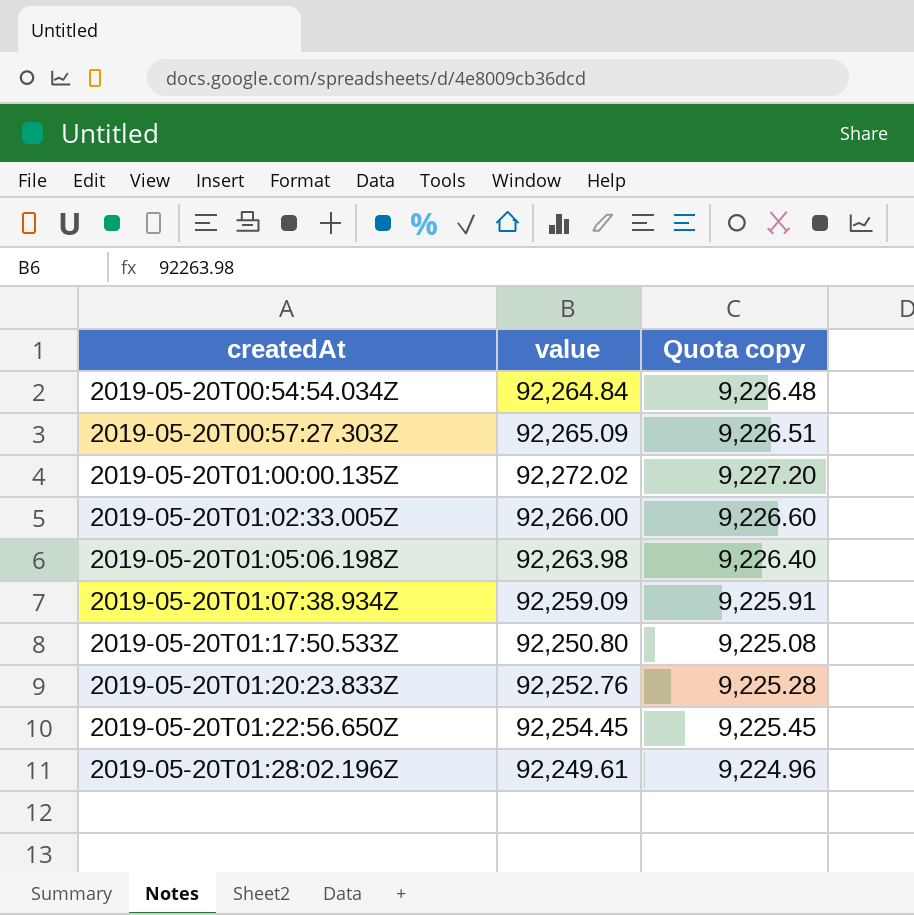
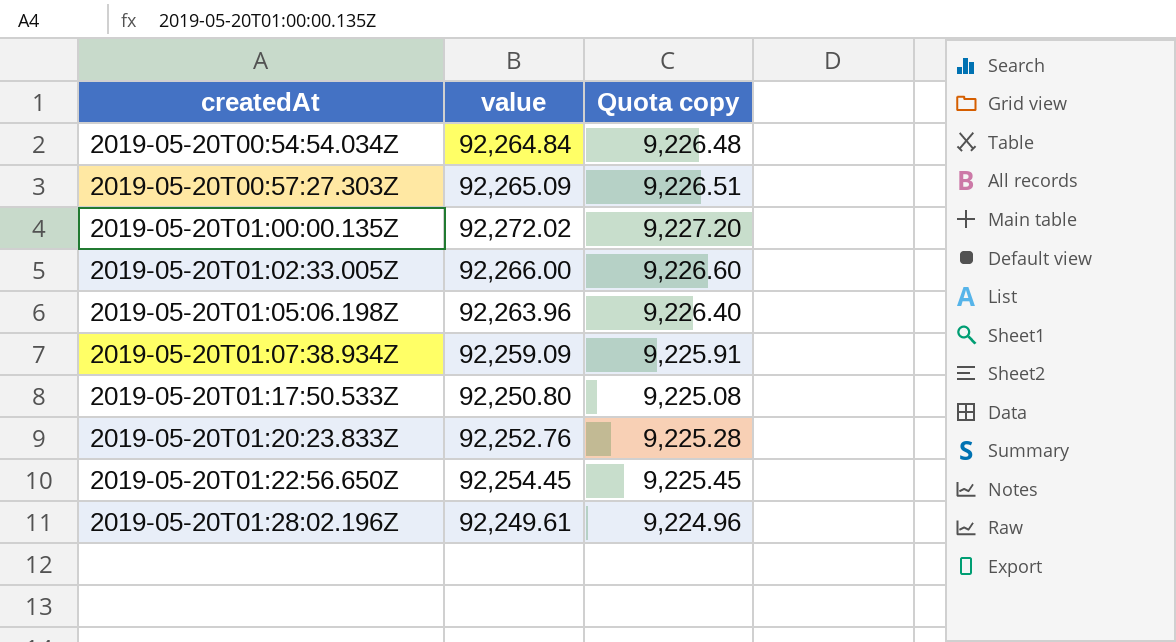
2019-05-20T01:05:06.198Z | value: 92,263.98 -> 92,263.96

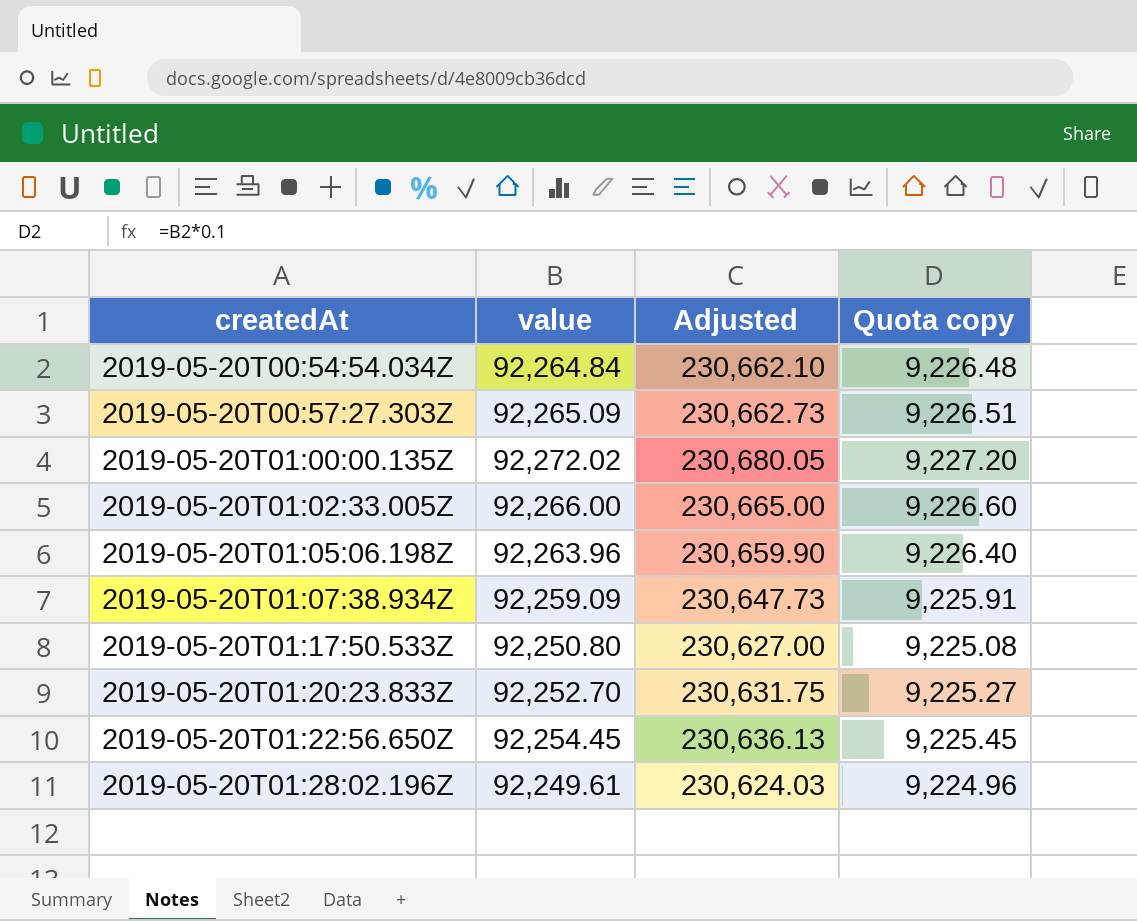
column Adjusted | formula: none -> [value] * 2.5
2019-05-20T01:20:23.833Z | value: 92,252.76 -> 92,252.70
2019-05-20T01:20:23.833Z | Quota copy: 9,225.28 -> 9,225.27

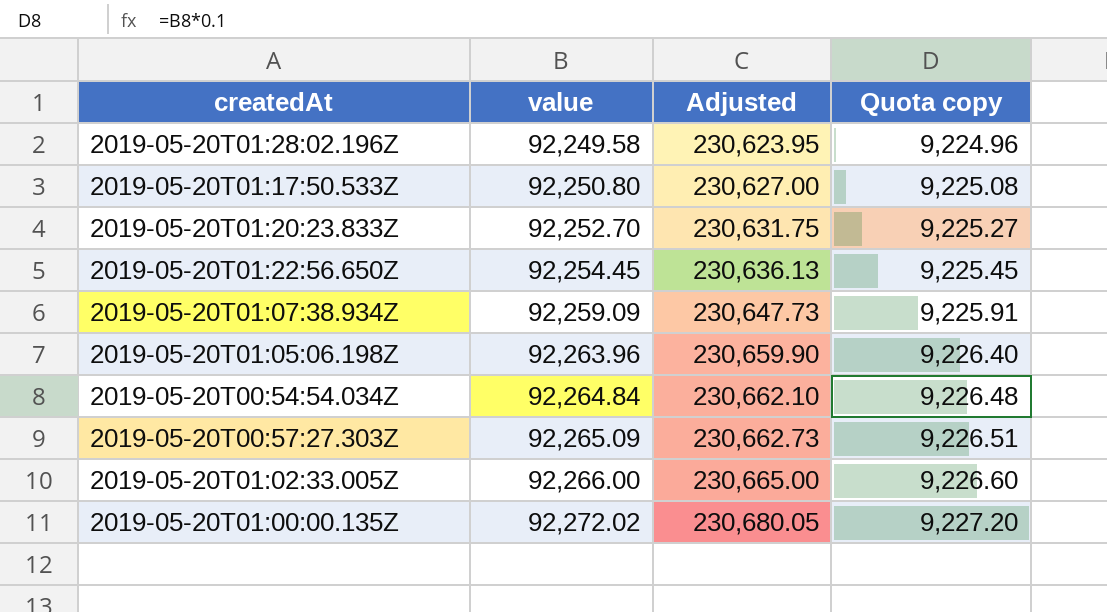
row order: createdAt ascending -> value ascending
2019-05-20T01:28:02.196Z | value: 92,249.61 -> 92,249.58
2019-05-20T01:28:02.196Z | Adjusted: 230,624.03 -> 230,623.95

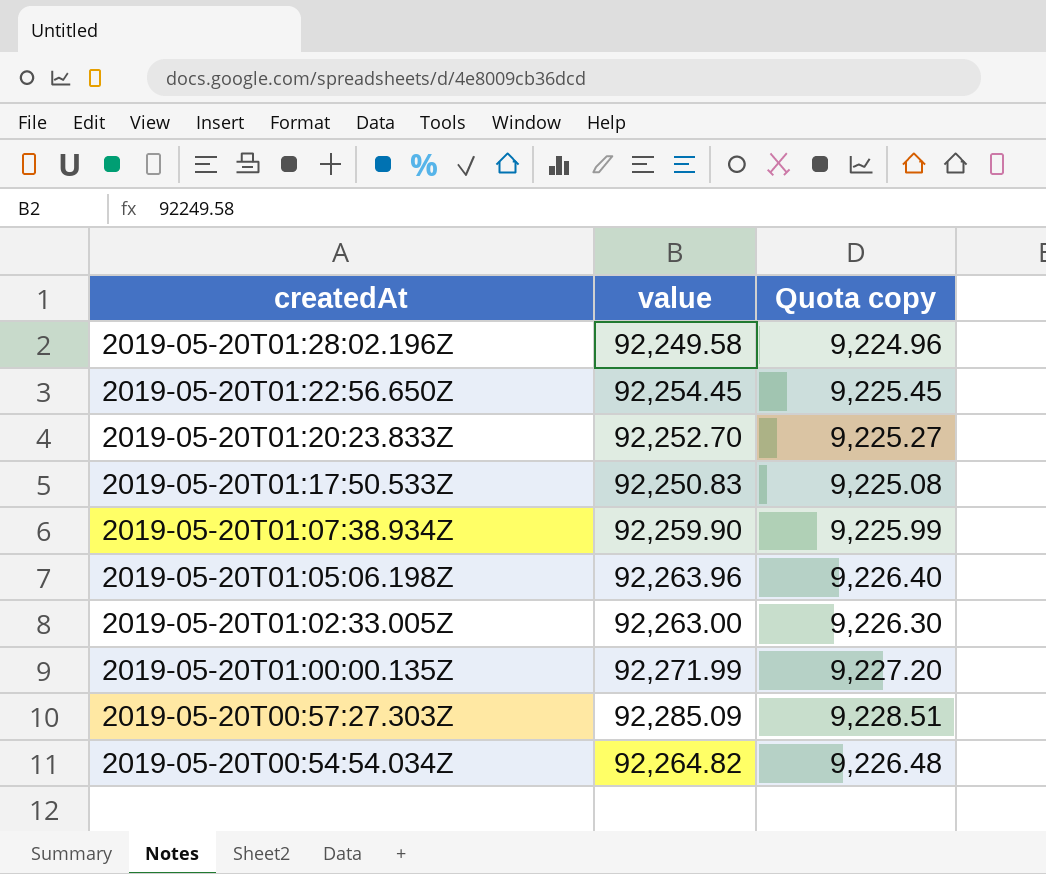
row order: value ascending -> createdAt descending
column Adjusted | formula: [value] * 2.5 -> none
2019-05-20T01:17:50.533Z | value: 92,250.80 -> 92,250.83
2019-05-20T01:07:38.934Z | value: 92,259.09 -> 92,259.90
2019-05-20T01:07:38.934Z | Quota copy: 9,225.91 -> 9,225.99
2019-05-20T01:02:33.005Z | value: 92,266.00 -> 92,263.00
2019-05-20T01:02:33.005Z | Quota copy: 9,226.60 -> 9,226.30
2019-05-20T01:00:00.135Z | value: 92,272.02 -> 92,271.99
2019-05-20T00:57:27.303Z | value: 92,265.09 -> 92,285.09
2019-05-20T00:57:27.303Z | Quota copy: 9,226.51 -> 9,228.51
2019-05-20T00:54:54.034Z | value: 92,264.84 -> 92,264.82

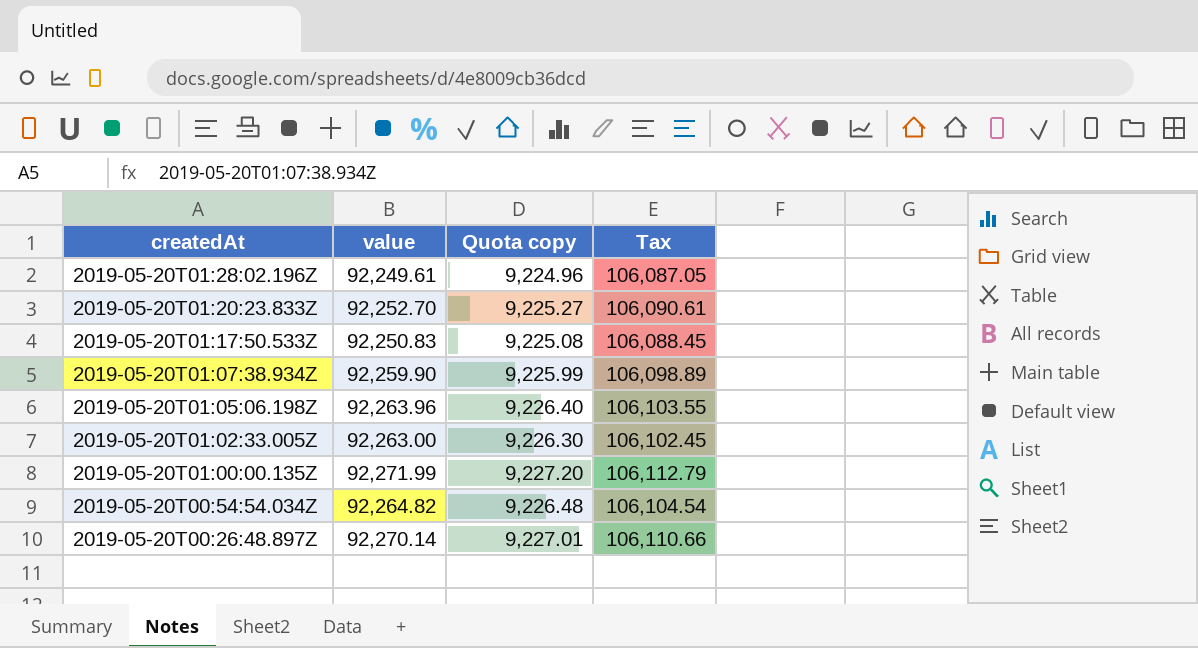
column Tax | formula: none -> [value] * 1.15
row 2019-05-20T01:22:56.650Z: 92,254.45 | 9,225.45 -> none
row 2019-05-20T00:57:27.303Z: 92,285.09 | 9,228.51 -> none
2019-05-20T01:28:02.196Z | value: 92,249.58 -> 92,249.61
row 2019-05-20T00:26:48.897Z: none -> 92,270.14 | 9,227.01 | 106,110.66

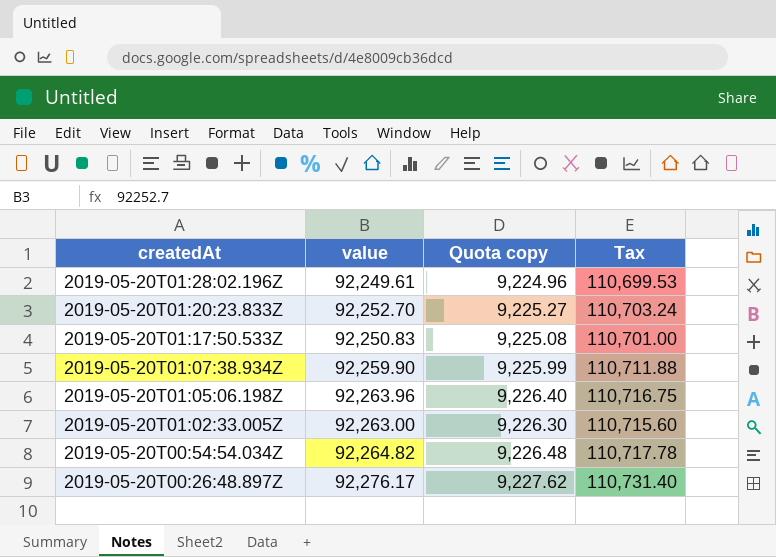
column Tax | formula: [value] * 1.15 -> [value] * 1.2
row 2019-05-20T01:00:00.135Z: 92,271.99 | 9,227.20 | 106,112.79 -> none
2019-05-20T00:26:48.897Z | value: 92,270.14 -> 92,276.17
2019-05-20T00:26:48.897Z | Quota copy: 9,227.01 -> 9,227.62

